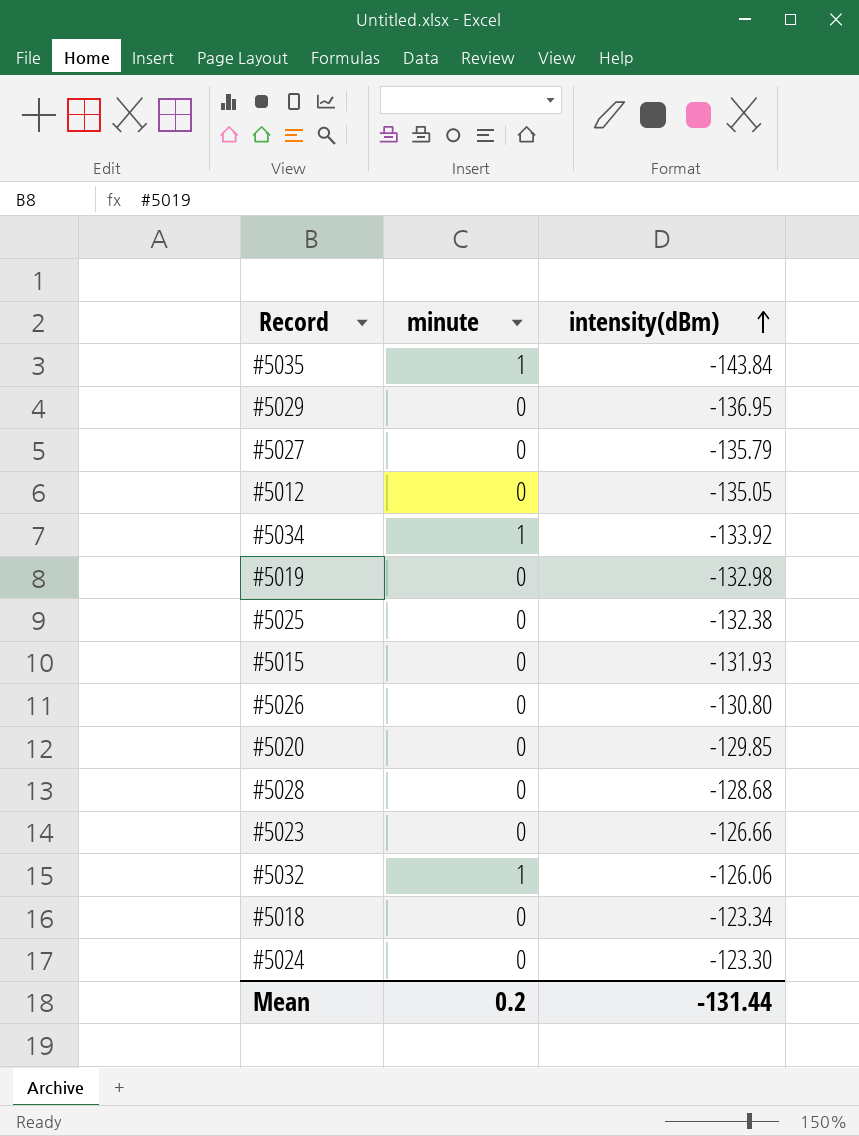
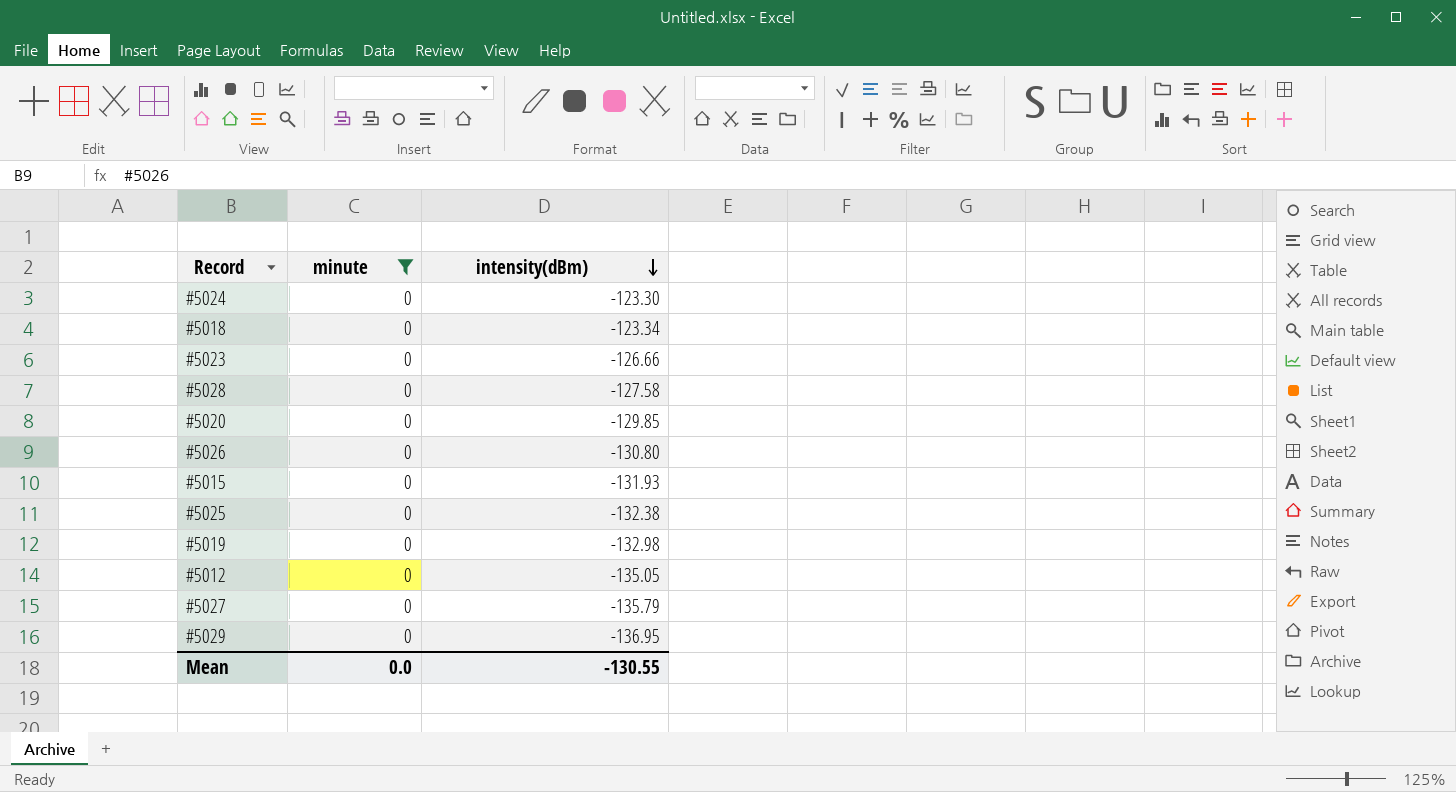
filter: none -> minute = 0
row order: intensity(dBm) ascending -> intensity(dBm) descending
#5028 | intensity(dBm): -128.68 -> -127.58
Mean | minute: 0.2 -> 0.0
Mean | intensity(dBm): -131.44 -> -130.55

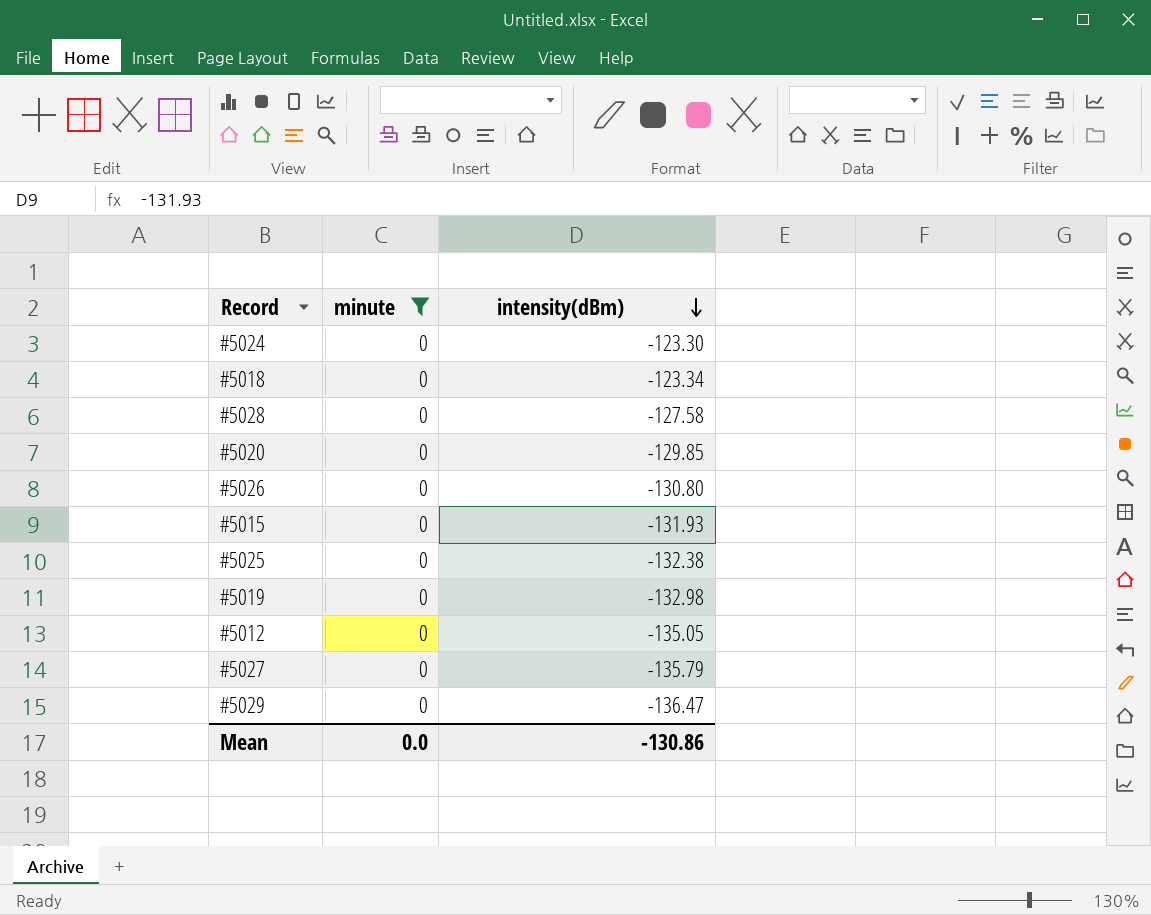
row #5023: 0 | -126.66 -> none
#5029 | intensity(dBm): -136.95 -> -136.47
Mean | intensity(dBm): -130.55 -> -130.86

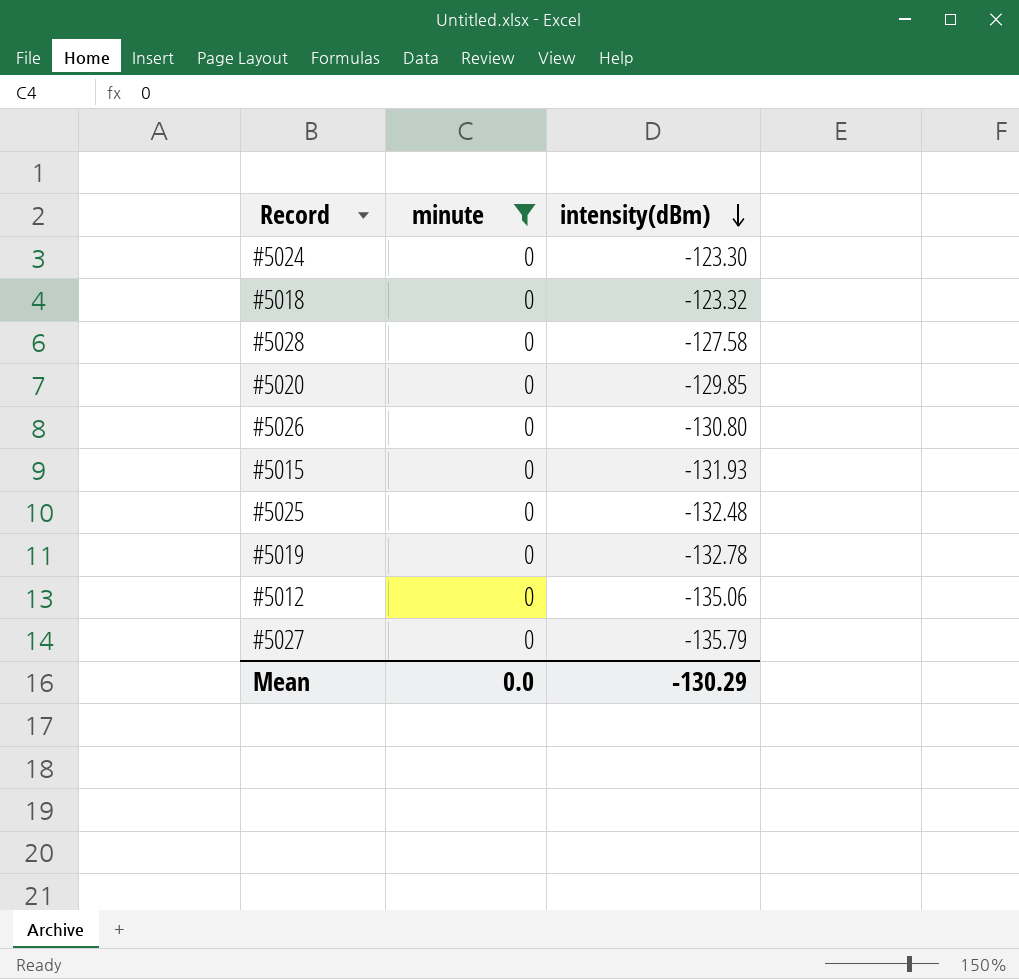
row #5029: 0 | -136.47 -> none
#5018 | intensity(dBm): -123.34 -> -123.32
#5025 | intensity(dBm): -132.38 -> -132.48
#5019 | intensity(dBm): -132.98 -> -132.78
#5012 | intensity(dBm): -135.05 -> -135.06
Mean | intensity(dBm): -130.86 -> -130.29

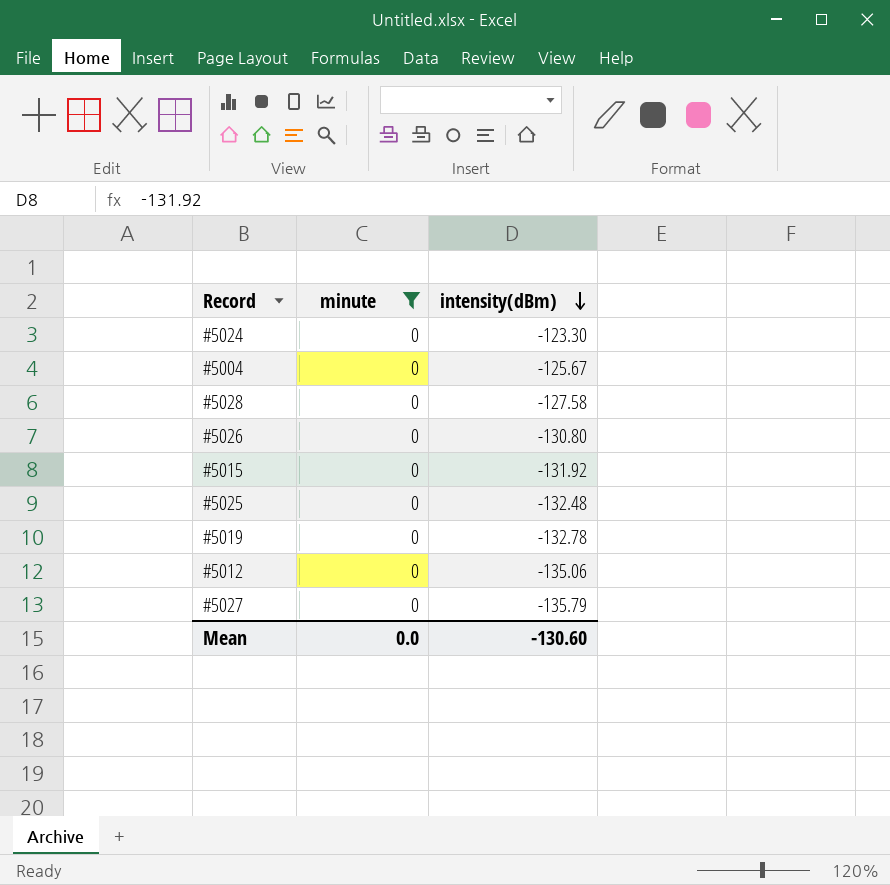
row #5018: 0 | -123.32 -> none
row #5020: 0 | -129.85 -> none
row #5004: none -> 0 | -125.67
#5015 | intensity(dBm): -131.93 -> -131.92
Mean | intensity(dBm): -130.29 -> -130.60

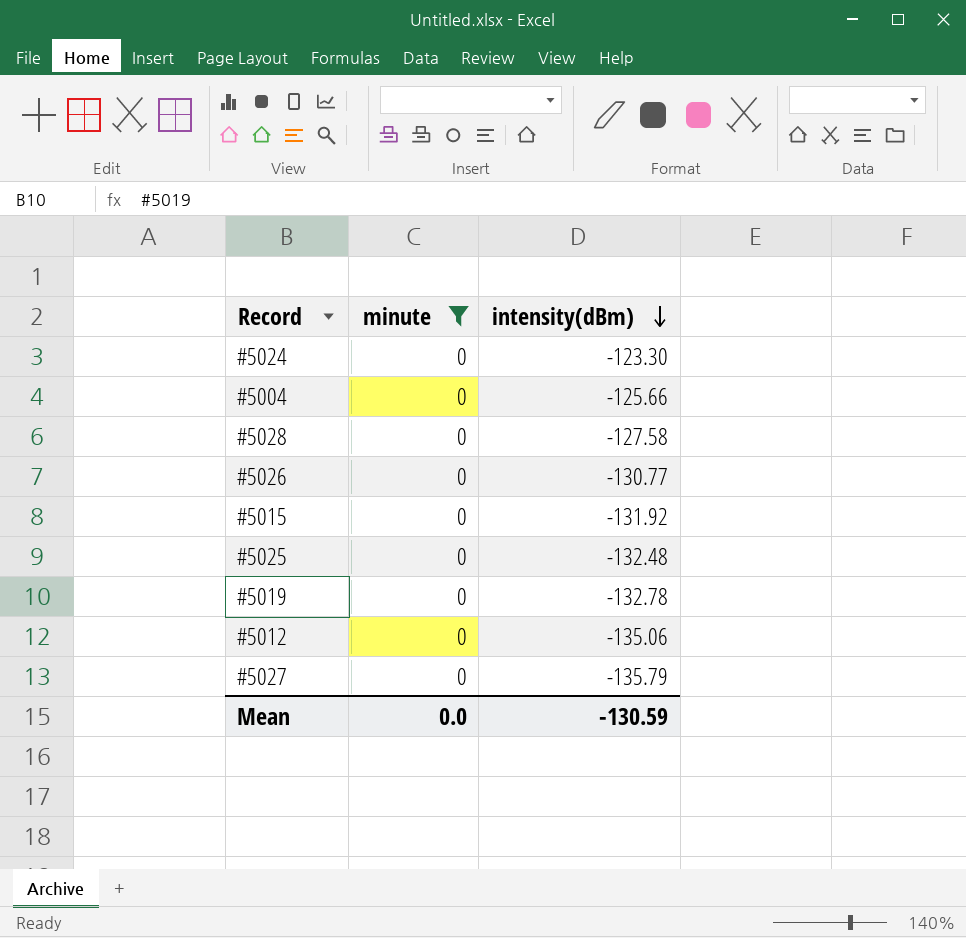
#5004 | intensity(dBm): -125.67 -> -125.66
#5026 | intensity(dBm): -130.80 -> -130.77
Mean | intensity(dBm): -130.60 -> -130.59

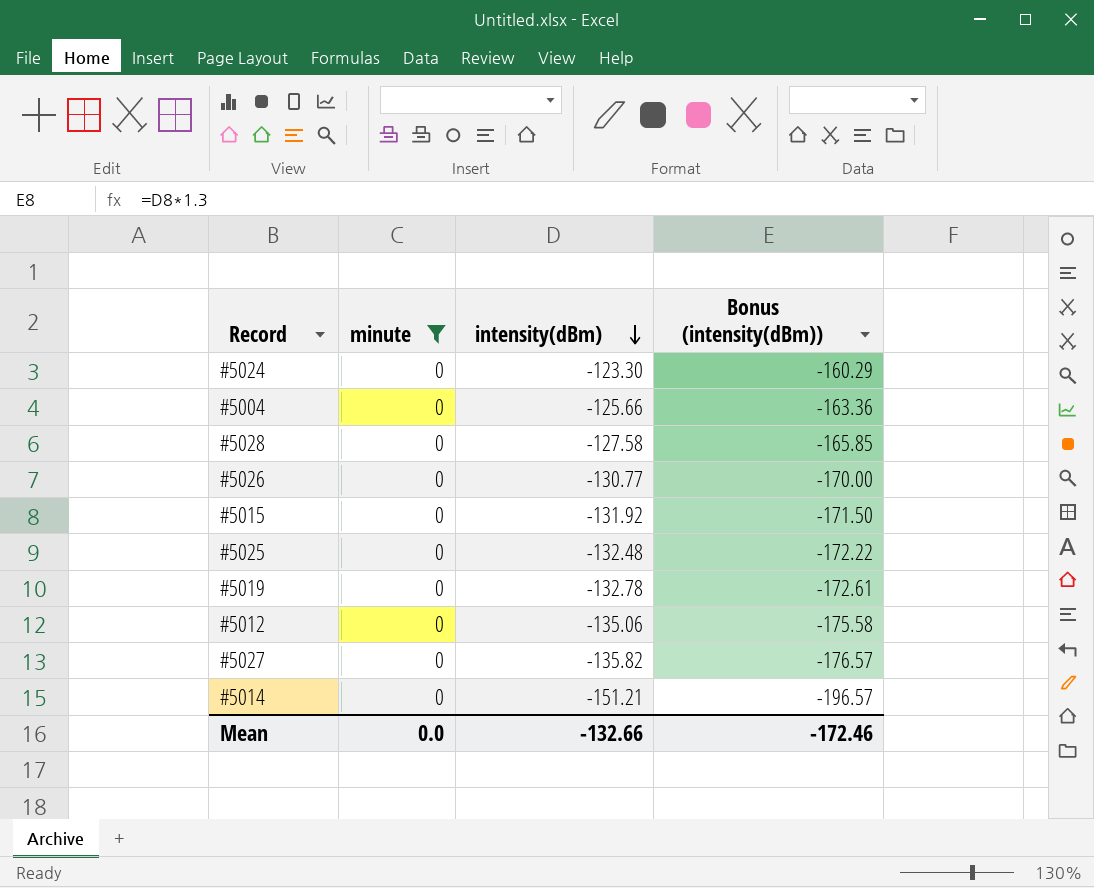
column Bonus (intensity(dBm)) | formula: none -> [intensity(dBm)] * 1.3
#5027 | intensity(dBm): -135.79 -> -135.82
row #5014: none -> 0 | -151.21 | -196.57
Mean | intensity(dBm): -130.59 -> -132.66

